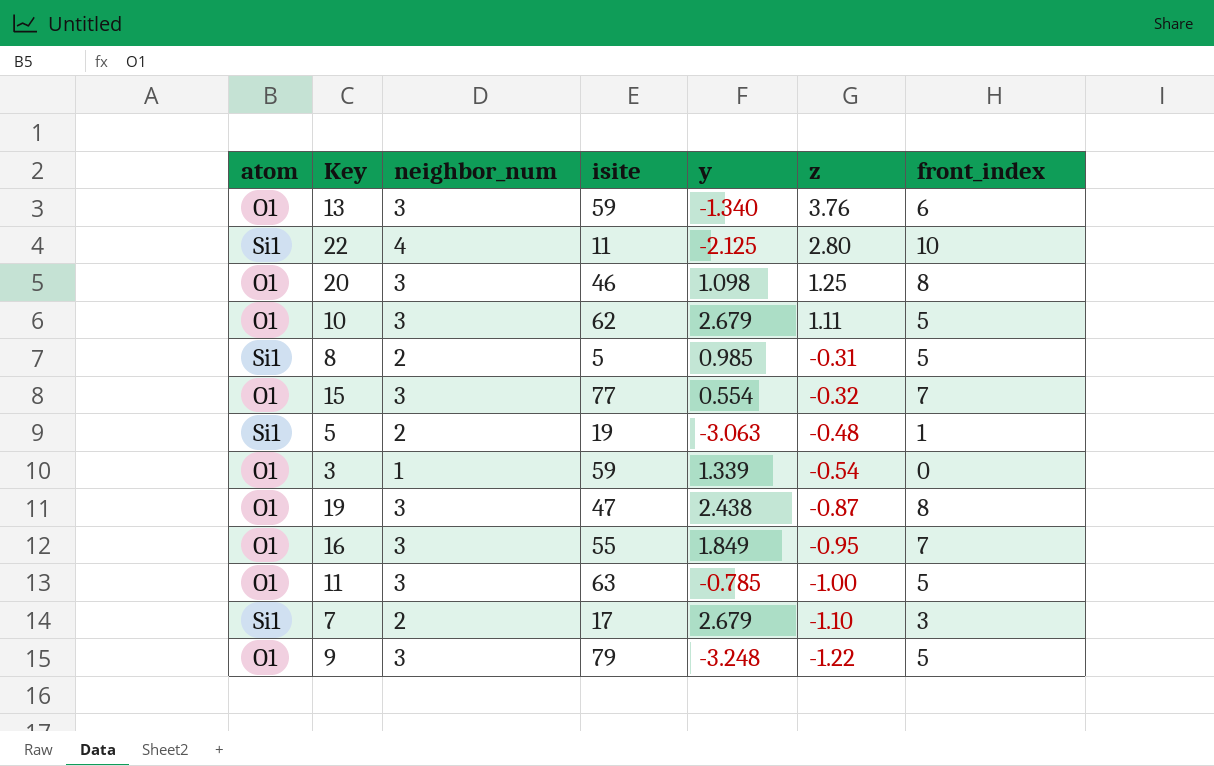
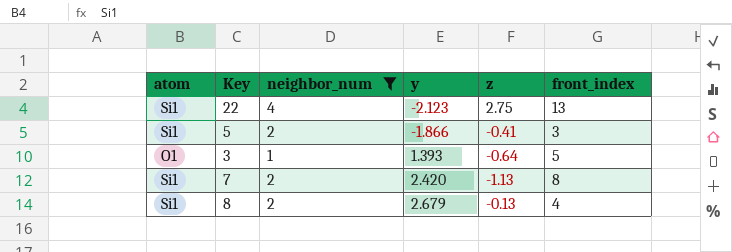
filter: none -> neighbor_num != 3
row order: z descending -> y ascending
column isite | position: 4 -> none
22 | y: -2.125 -> -2.123
22 | z: 2.80 -> 2.75
22 | front_index: 10 -> 13
5 | y: -3.063 -> -1.866
5 | z: -0.48 -> -0.41
5 | front_index: 1 -> 3
3 | y: 1.339 -> 1.393
3 | z: -0.54 -> -0.64
3 | front_index: 0 -> 5
7 | y: 2.679 -> 2.420
7 | z: -1.10 -> -1.13
7 | front_index: 3 -> 8
8 | y: 0.985 -> 2.679
8 | z: -0.31 -> -0.13
8 | front_index: 5 -> 4

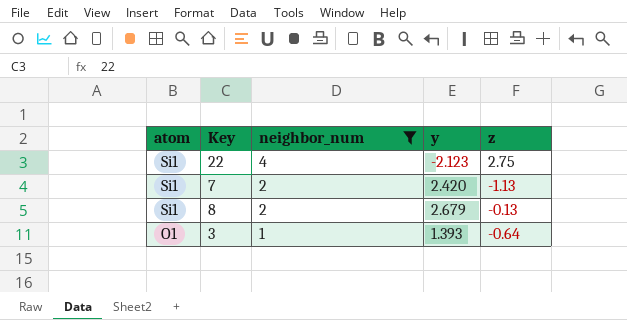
row order: y ascending -> atom descending
column front_index | position: 6 -> none
row 5: Si1 | 2 | -1.866 | -0.41 | 3 -> none

